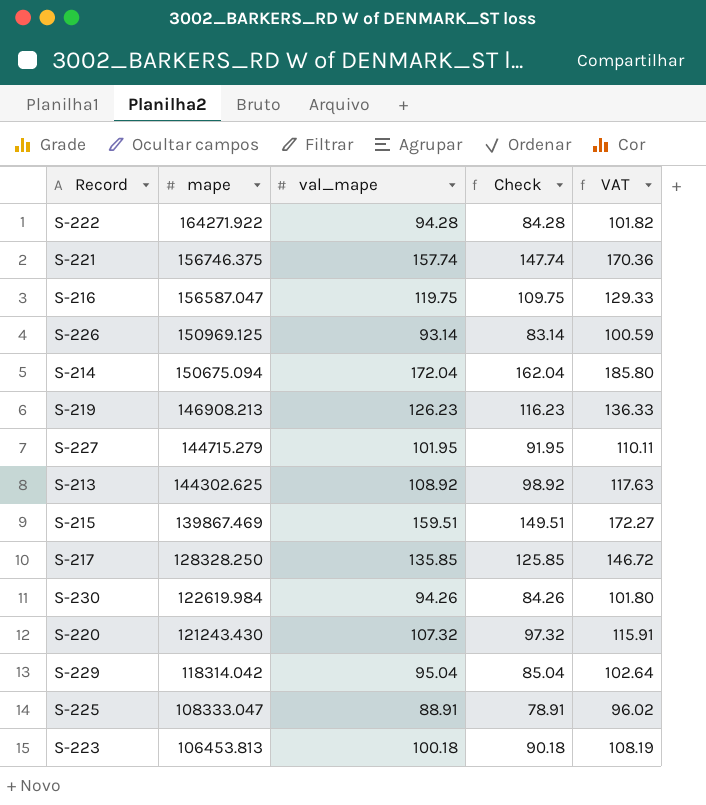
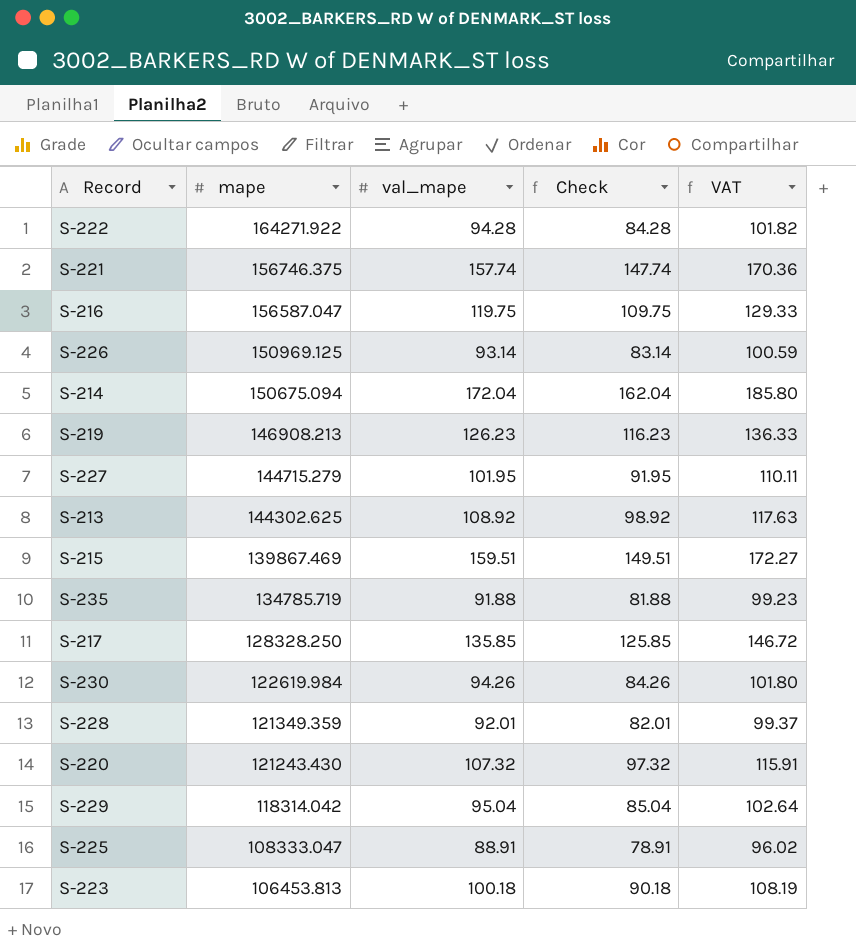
row S-235: none -> 134785.719 | 91.88 | 81.88 | 99.23
row S-228: none -> 121349.359 | 92.01 | 82.01 | 99.37

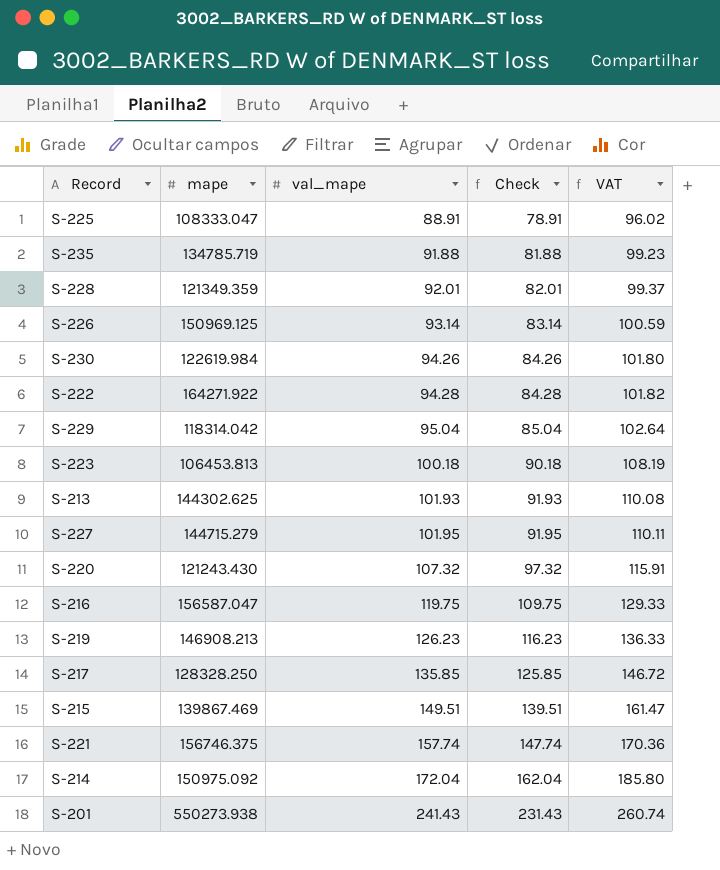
row order: mape descending -> val_mape ascending
S-213 | val_mape: 108.92 -> 101.93
S-213 | Check: 98.92 -> 91.93
S-213 | VAT: 117.63 -> 110.08
S-215 | val_mape: 159.51 -> 149.51
S-215 | Check: 149.51 -> 139.51
S-215 | VAT: 172.27 -> 161.47
S-214 | mape: 150675.094 -> 150975.092
row S-201: none -> 550273.938 | 241.43 | 231.43 | 260.74

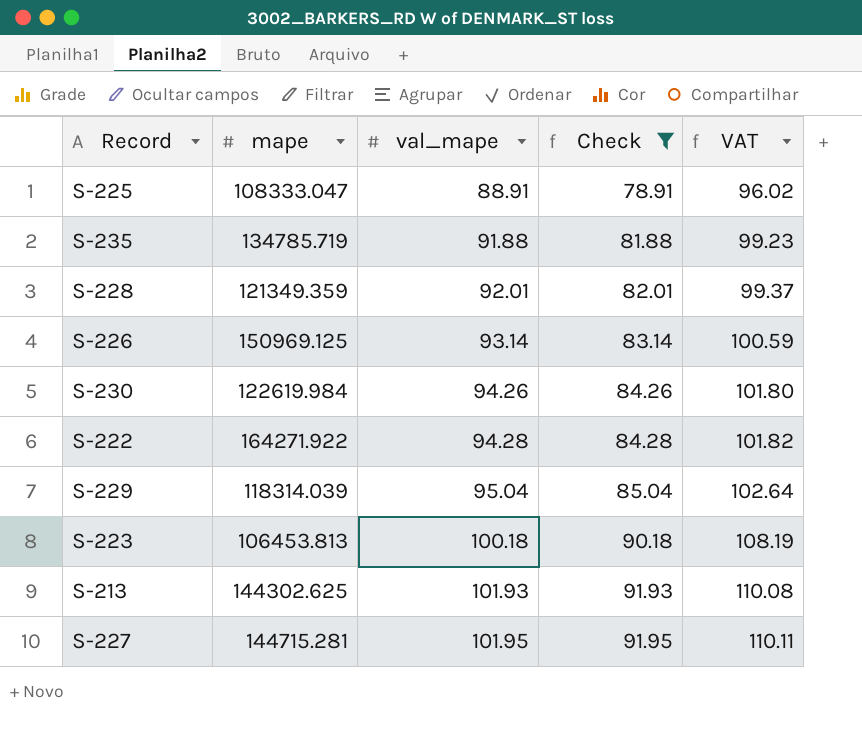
filter: none -> Check <= 91.95
S-229 | mape: 118314.042 -> 118314.039
S-227 | mape: 144715.279 -> 144715.281

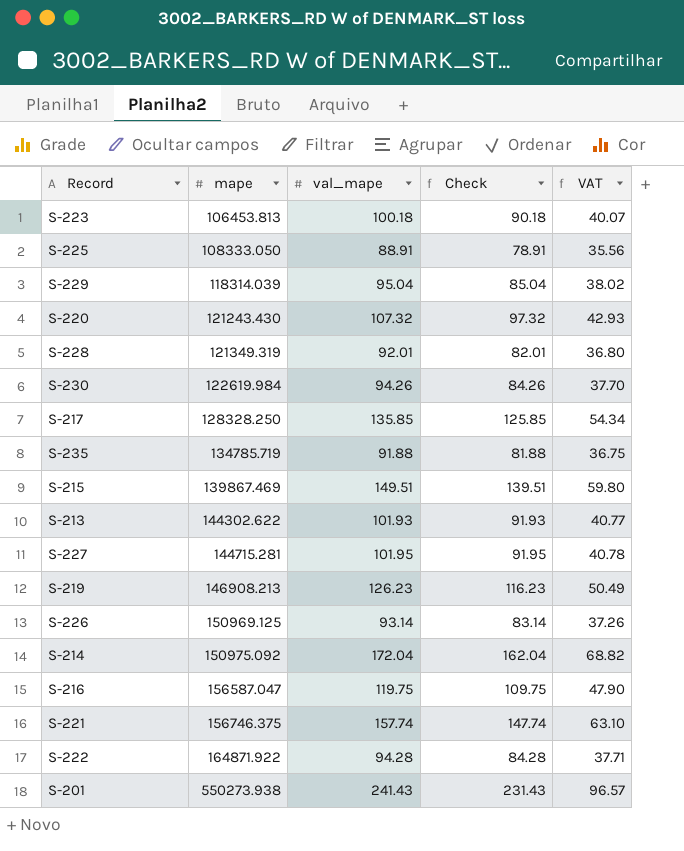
filter: Check <= 91.95 -> none
row order: val_mape ascending -> mape ascending
column VAT | formula: [val_mape] * 1.08 -> [val_mape] * 0.4
S-225 | mape: 108333.047 -> 108333.050
S-228 | mape: 121349.359 -> 121349.319
S-213 | mape: 144302.625 -> 144302.622
S-222 | mape: 164271.922 -> 164871.922

